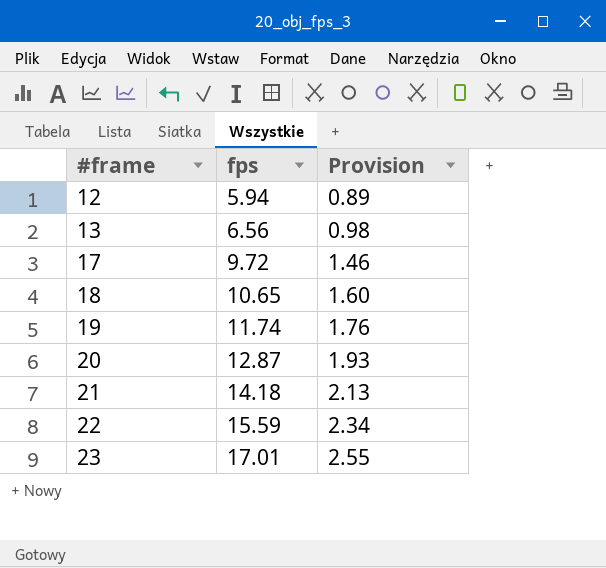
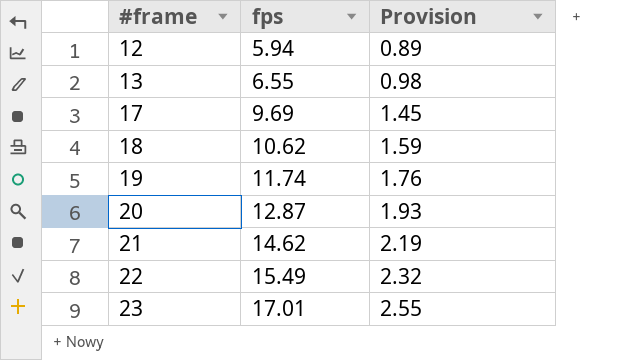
13 | fps: 6.56 -> 6.55
17 | fps: 9.72 -> 9.69
17 | Provision: 1.46 -> 1.45
18 | fps: 10.65 -> 10.62
18 | Provision: 1.60 -> 1.59
21 | fps: 14.18 -> 14.62
21 | Provision: 2.13 -> 2.19
22 | fps: 15.59 -> 15.49
22 | Provision: 2.34 -> 2.32

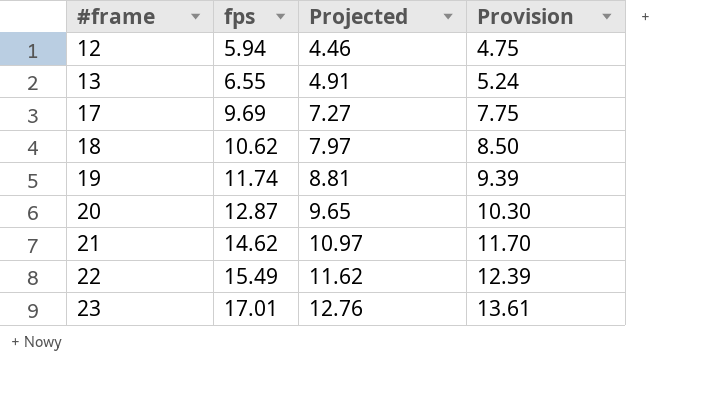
column Projected | formula: none -> [fps] * 0.75
column Provision | formula: [fps] * 0.15 -> [fps] * 0.8

